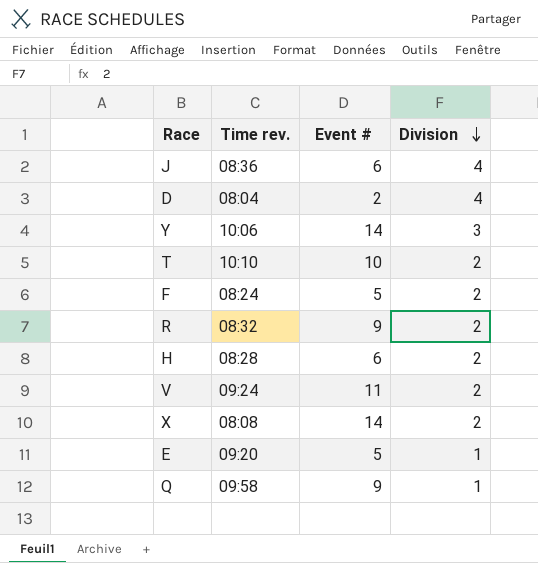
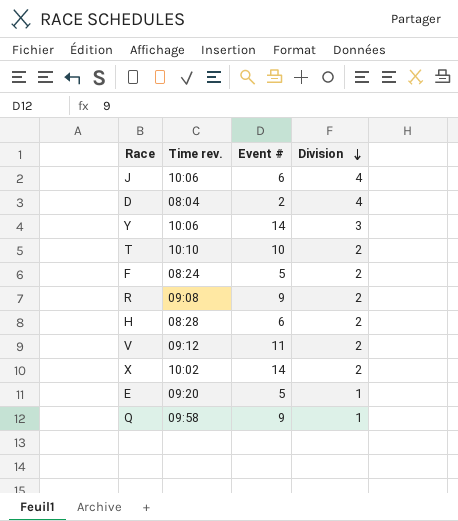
J | Time rev.: 08:36 -> 10:06
R | Time rev.: 08:32 -> 09:08
V | Time rev.: 09:24 -> 09:12
X | Time rev.: 08:08 -> 10:02

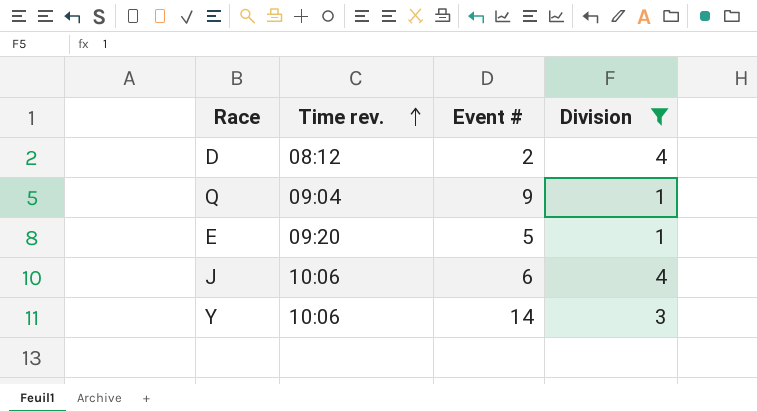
filter: none -> Division != 2
row order: Division descending -> Time rev. ascending
D | Time rev.: 08:04 -> 08:12
Q | Time rev.: 09:58 -> 09:04

